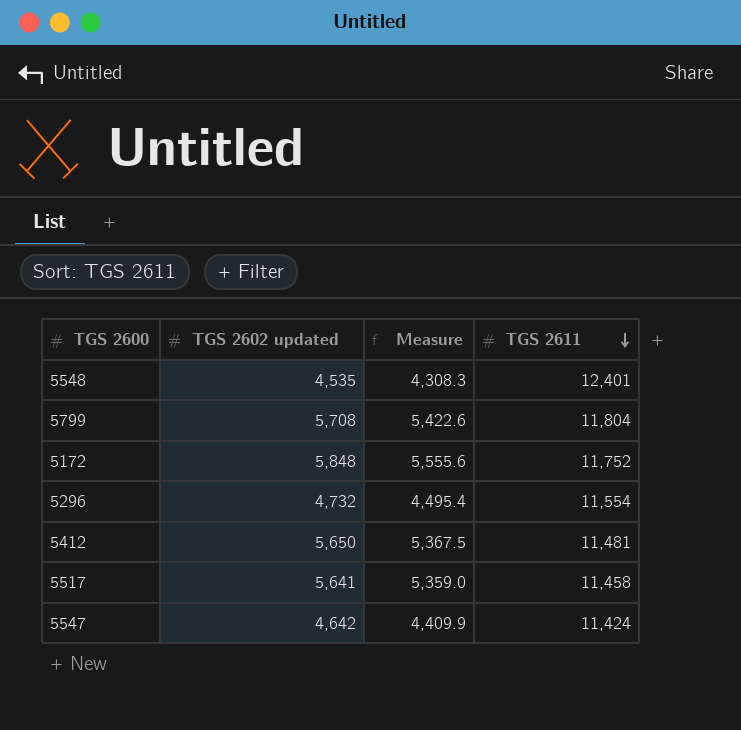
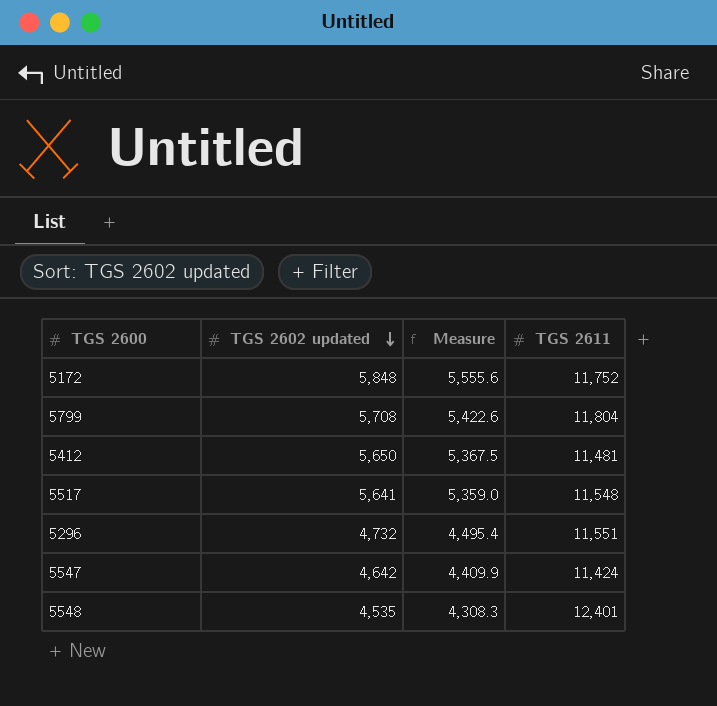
row order: TGS 2611 descending -> TGS 2602 updated descending
5517 | TGS 2611: 11,458 -> 11,548
5296 | TGS 2611: 11,554 -> 11,551

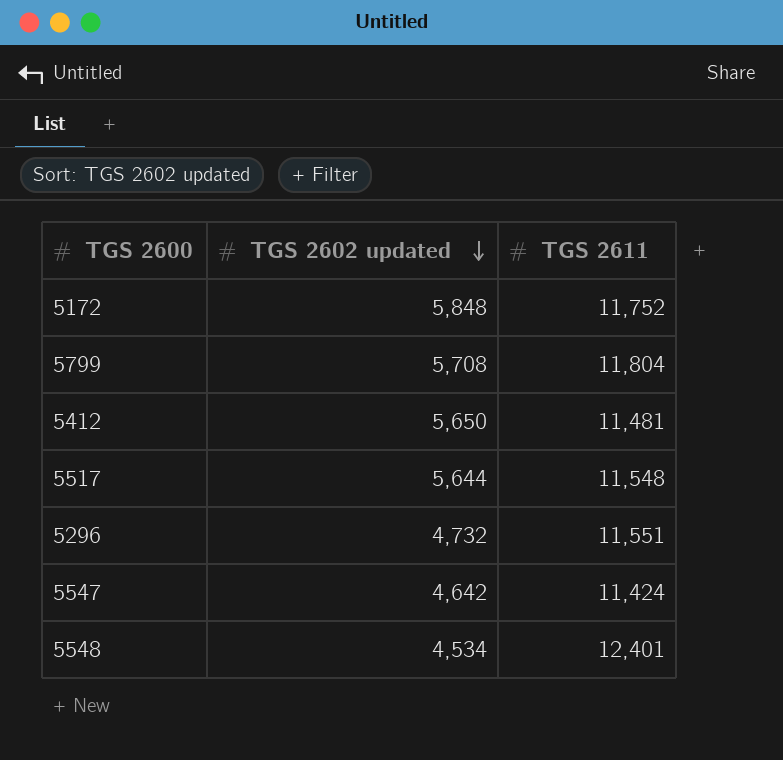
column Measure | formula: [TGS 2602 updated] * 0.95 -> none
5517 | TGS 2602 updated: 5,641 -> 5,644
5548 | TGS 2602 updated: 4,535 -> 4,534

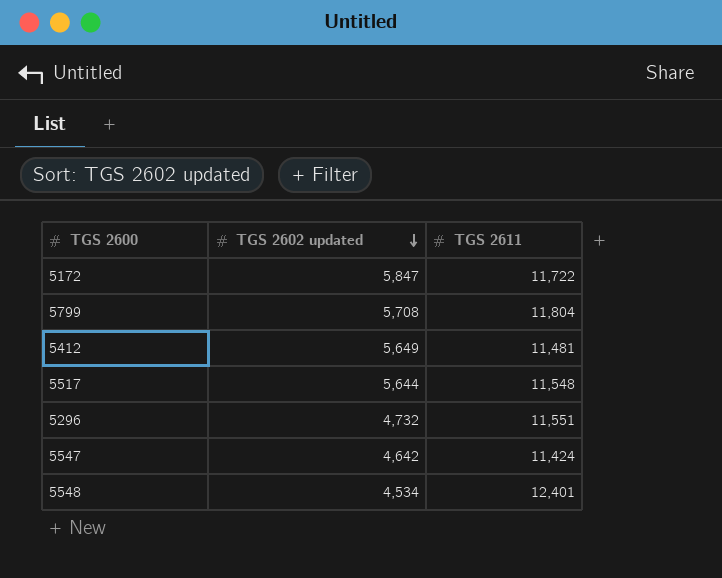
5172 | TGS 2602 updated: 5,848 -> 5,847
5172 | TGS 2611: 11,752 -> 11,722
5412 | TGS 2602 updated: 5,650 -> 5,649

